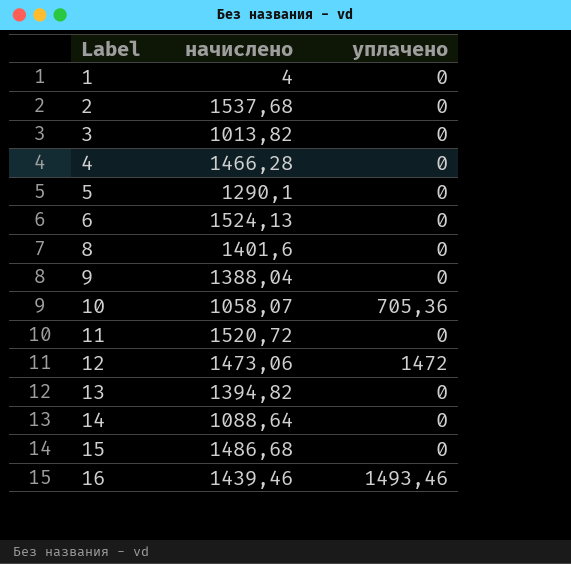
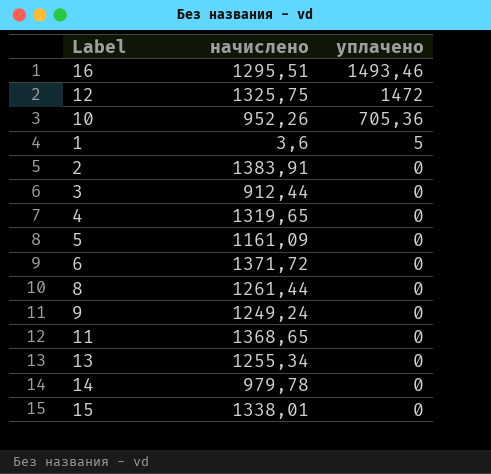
row order: Label ascending -> уплачено descending
16 | начислено: 1439,46 -> 1295,51
12 | начислено: 1473,06 -> 1325,75
10 | начислено: 1058,07 -> 952,26
1 | начислено: 4 -> 3,6
1 | уплачено: 0 -> 5
2 | начислено: 1537,68 -> 1383,91
3 | начислено: 1013,82 -> 912,44
4 | начислено: 1466,28 -> 1319,65
5 | начислено: 1290,1 -> 1161,09
6 | начислено: 1524,13 -> 1371,72
8 | начислено: 1401,6 -> 1261,44
9 | начислено: 1388,04 -> 1249,24
11 | начислено: 1520,72 -> 1368,65
13 | начислено: 1394,82 -> 1255,34
14 | начислено: 1088,64 -> 979,78
15 | начислено: 1486,68 -> 1338,01

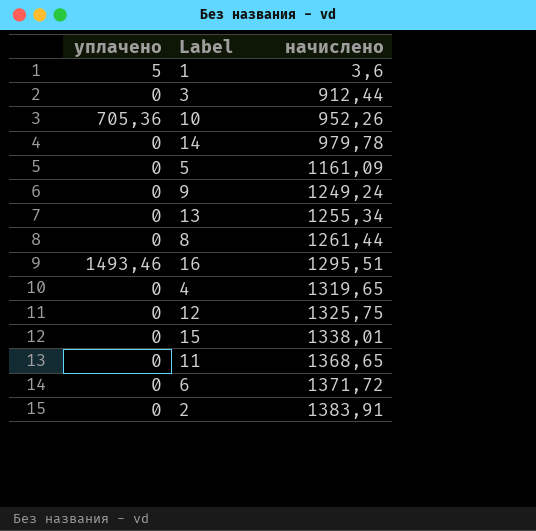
row order: уплачено descending -> начислено ascending
column уплачено | position: 3 -> 1
12 | уплачено: 1472 -> 0

